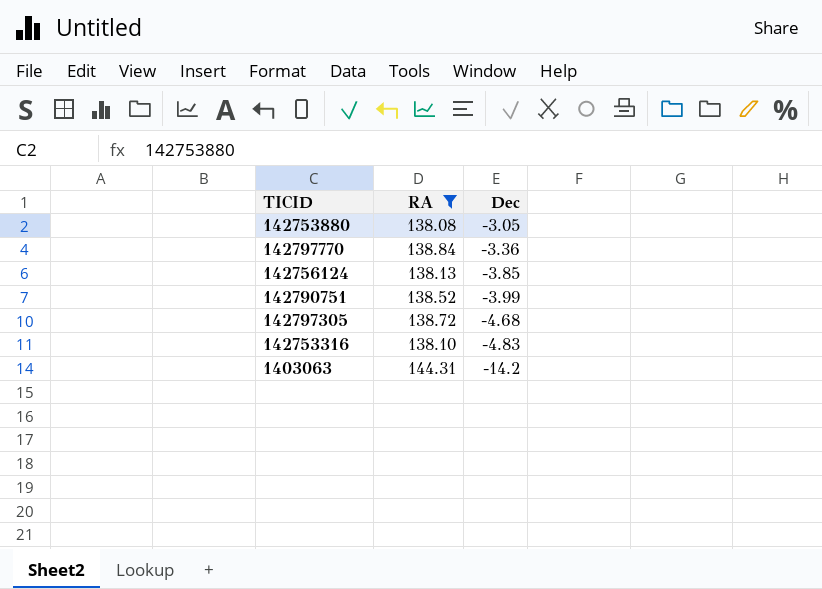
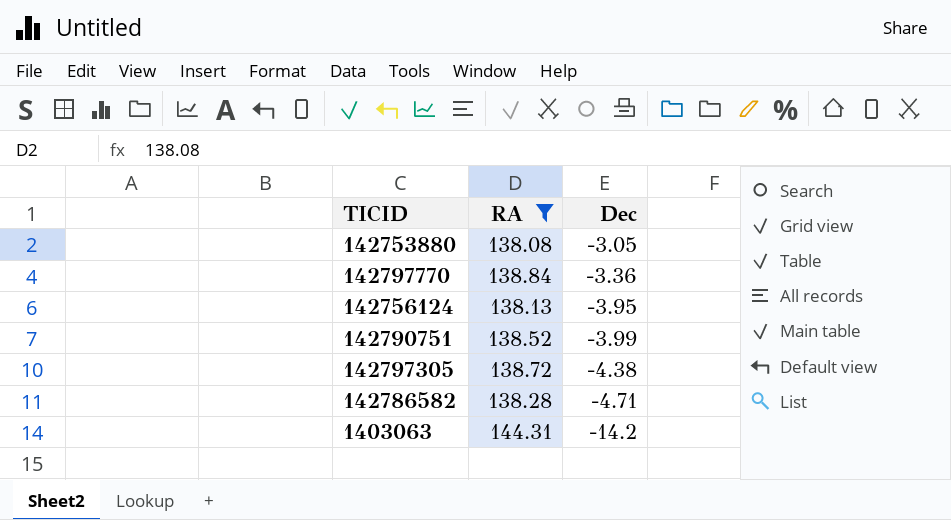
row 142753316: 138.10 | -4.83 -> none
142756124 | Dec: -3.85 -> -3.95
142797305 | Dec: -4.68 -> -4.38
row 142786582: none -> 138.28 | -4.71

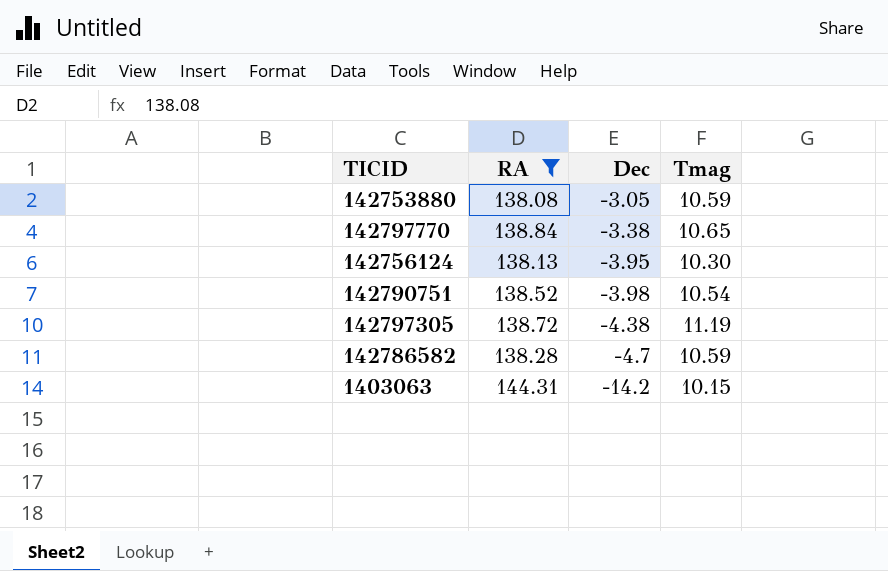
column Tmag | position: none -> 4
142797770 | Dec: -3.36 -> -3.38
142790751 | Dec: -3.99 -> -3.98
142786582 | Dec: -4.71 -> -4.7

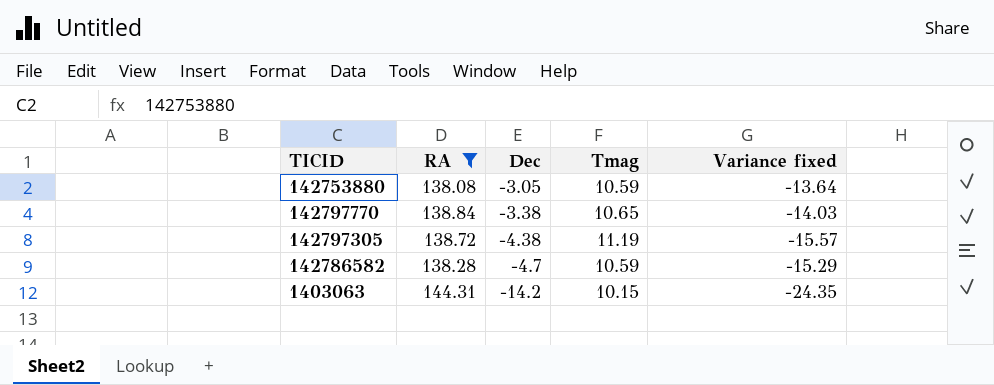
column Variance fixed | formula: none -> [Dec] - [Tmag]
row 142756124: 138.13 | -3.95 | 10.30 -> none
row 142790751: 138.52 | -3.98 | 10.54 -> none

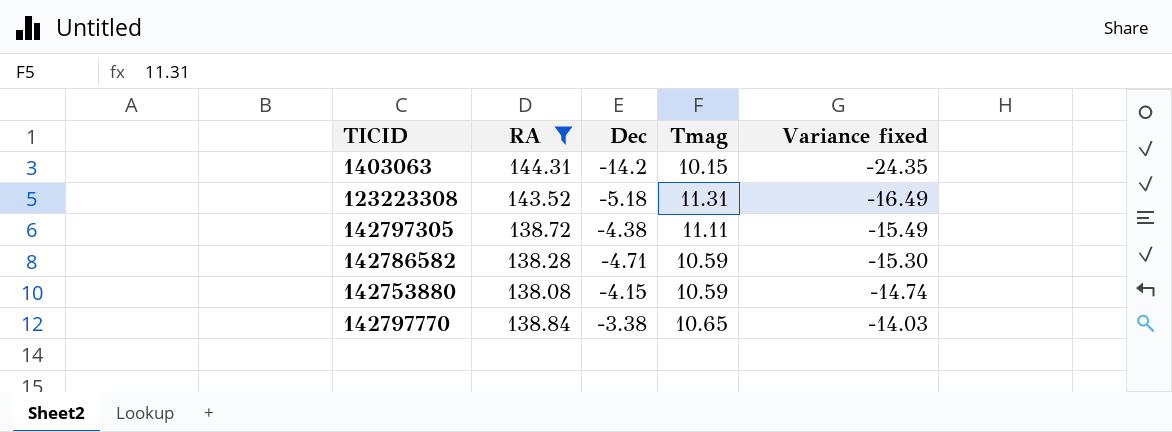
row order: Dec descending -> Variance fixed ascending
row 123223308: none -> 143.52 | -5.18 | 11.31 | -16.49
142797305 | Tmag: 11.19 -> 11.11
142797305 | Variance fixed: -15.57 -> -15.49
142786582 | Dec: -4.7 -> -4.71
142786582 | Variance fixed: -15.29 -> -15.30
142753880 | Dec: -3.05 -> -4.15
142753880 | Variance fixed: -13.64 -> -14.74

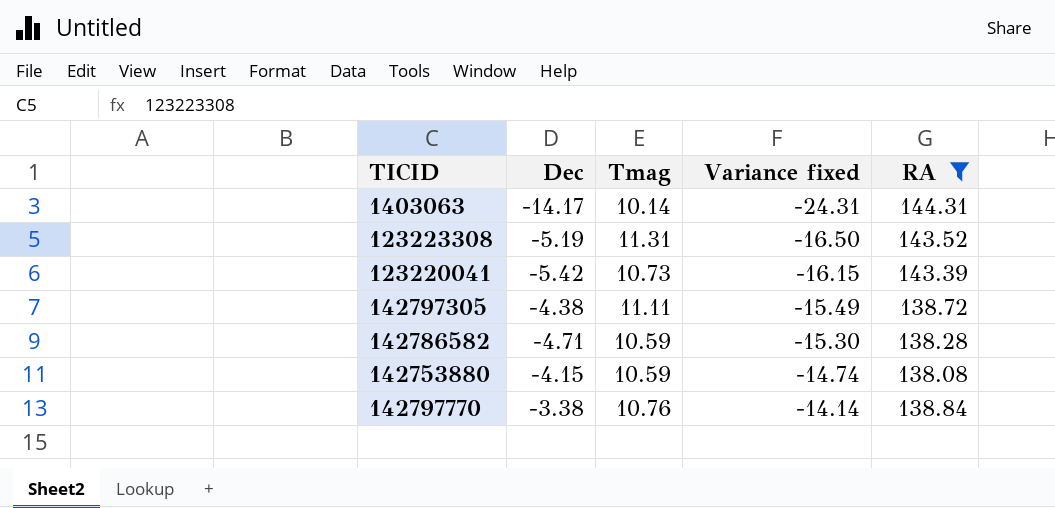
column RA | position: 2 -> 5
1403063 | Dec: -14.2 -> -14.17
1403063 | Tmag: 10.15 -> 10.14
1403063 | Variance fixed: -24.35 -> -24.31
123223308 | Dec: -5.18 -> -5.19
123223308 | Variance fixed: -16.49 -> -16.50
row 123220041: none -> -5.42 | 10.73 | -16.15 | 143.39
142797770 | Tmag: 10.65 -> 10.76
142797770 | Variance fixed: -14.03 -> -14.14

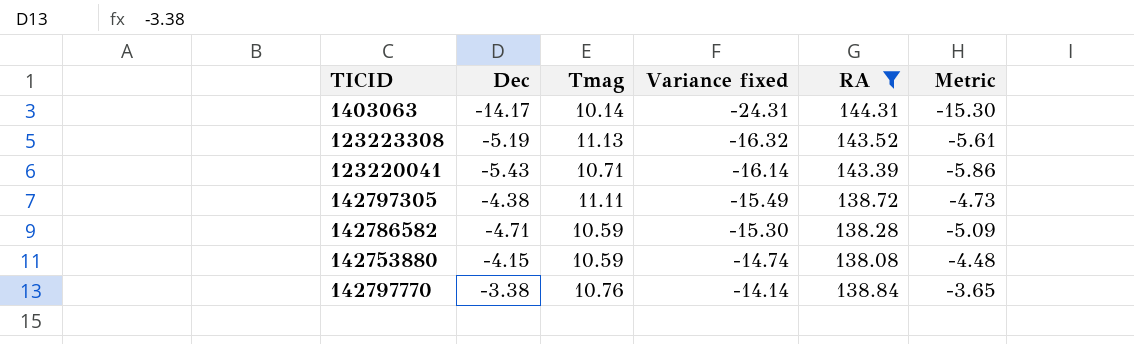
column Metric | formula: none -> [Dec] * 1.08
123223308 | Tmag: 11.31 -> 11.13
123223308 | Variance fixed: -16.50 -> -16.32
123220041 | Dec: -5.42 -> -5.43
123220041 | Tmag: 10.73 -> 10.71
123220041 | Variance fixed: -16.15 -> -16.14

